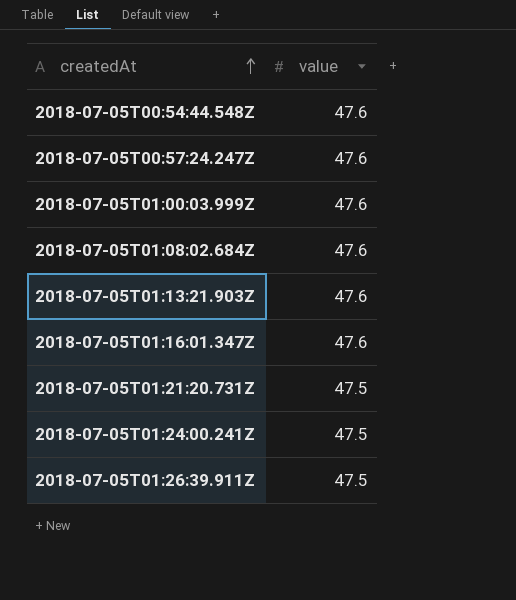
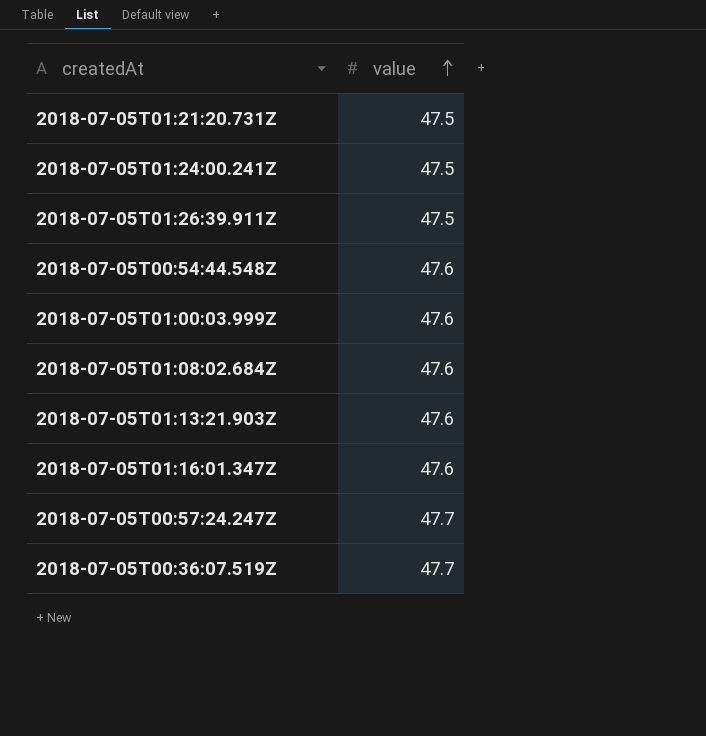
row order: createdAt ascending -> value ascending
2018-07-05T00:57:24.247Z | value: 47.6 -> 47.7
row 2018-07-05T00:36:07.519Z: none -> 47.7

